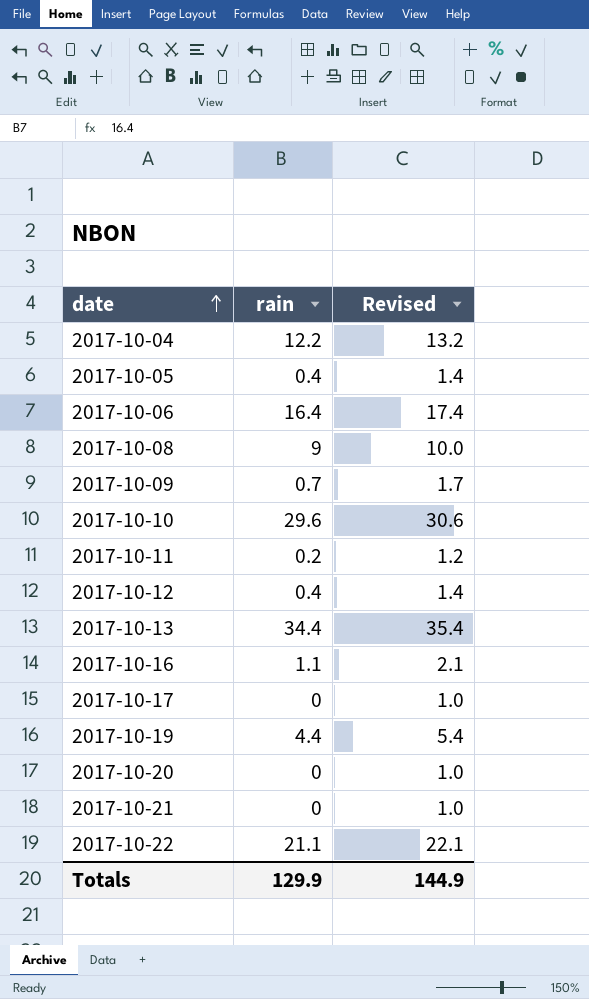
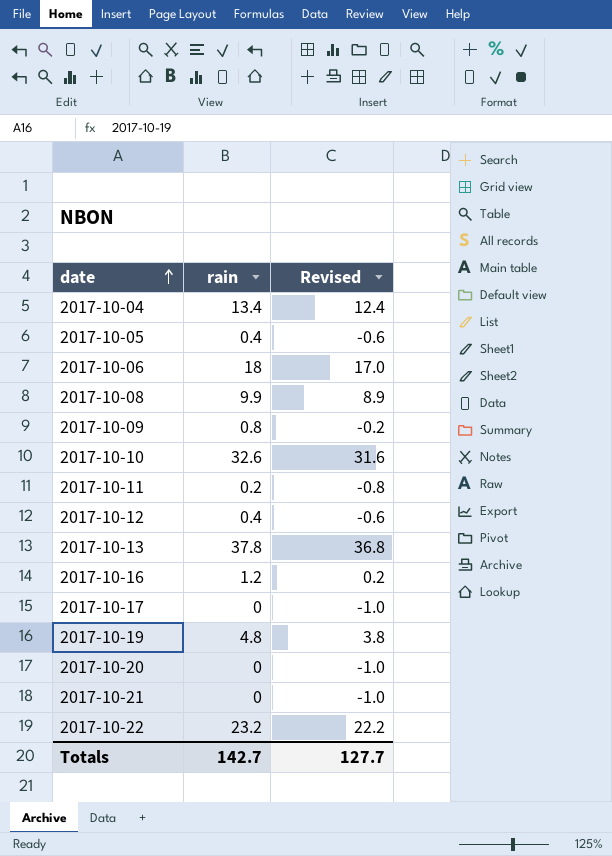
column Revised | formula: [rain] + 1 -> [rain] - 1
2017-10-04 | rain: 12.2 -> 13.4
2017-10-06 | rain: 16.4 -> 18
2017-10-08 | rain: 9 -> 9.9
2017-10-09 | rain: 0.7 -> 0.8
2017-10-10 | rain: 29.6 -> 32.6
2017-10-13 | rain: 34.4 -> 37.8
2017-10-16 | rain: 1.1 -> 1.2
2017-10-19 | rain: 4.4 -> 4.8
2017-10-22 | rain: 21.1 -> 23.2
Totals | rain: 129.9 -> 142.7
Totals | Revised: 144.9 -> 127.7

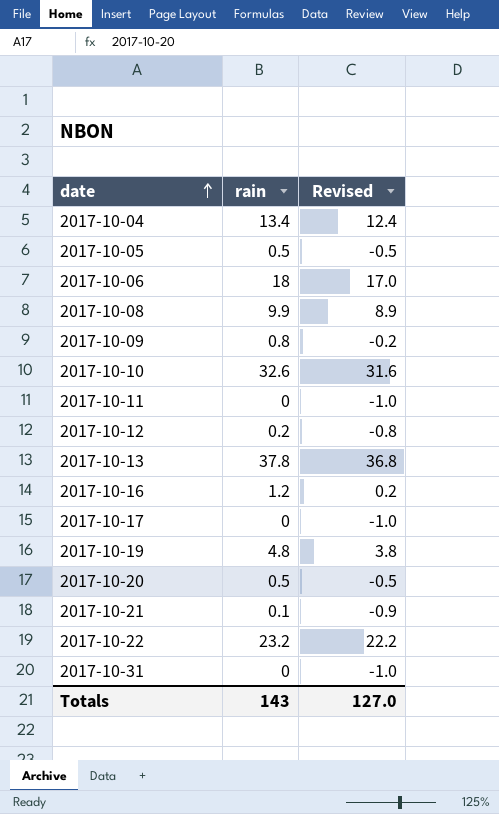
2017-10-05 | rain: 0.4 -> 0.5
2017-10-05 | Revised: -0.6 -> -0.5
2017-10-11 | rain: 0.2 -> 0
2017-10-11 | Revised: -0.8 -> -1.0
2017-10-12 | rain: 0.4 -> 0.2
2017-10-12 | Revised: -0.6 -> -0.8
2017-10-20 | rain: 0 -> 0.5
2017-10-20 | Revised: -1.0 -> -0.5
2017-10-21 | rain: 0 -> 0.1
2017-10-21 | Revised: -1.0 -> -0.9
row 2017-10-31: none -> 0 | -1.0
Totals | rain: 142.7 -> 143
Totals | Revised: 127.7 -> 127.0

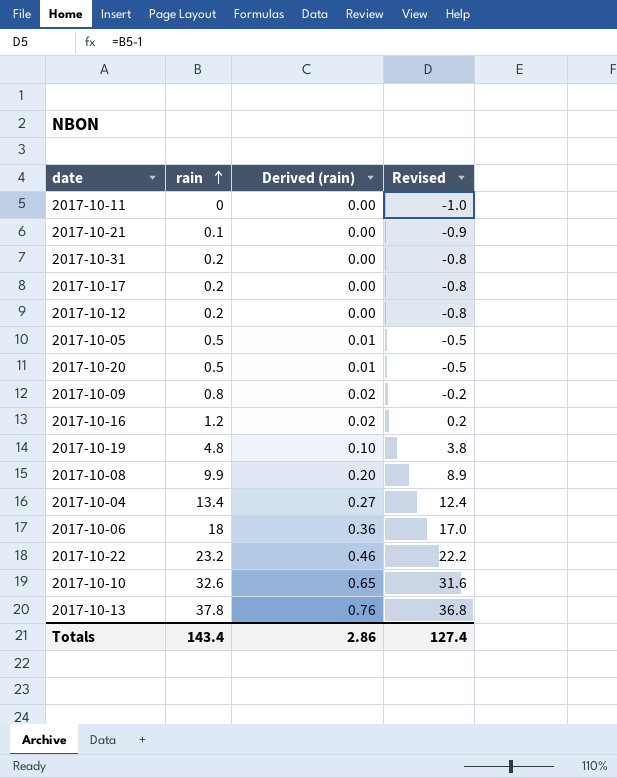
row order: date ascending -> rain ascending
column Derived (rain) | formula: none -> [rain] * 0.02
2017-10-31 | rain: 0 -> 0.2
2017-10-31 | Revised: -1.0 -> -0.8
2017-10-17 | rain: 0 -> 0.2
2017-10-17 | Revised: -1.0 -> -0.8
Totals | rain: 143 -> 143.4
Totals | Revised: 127.0 -> 127.4

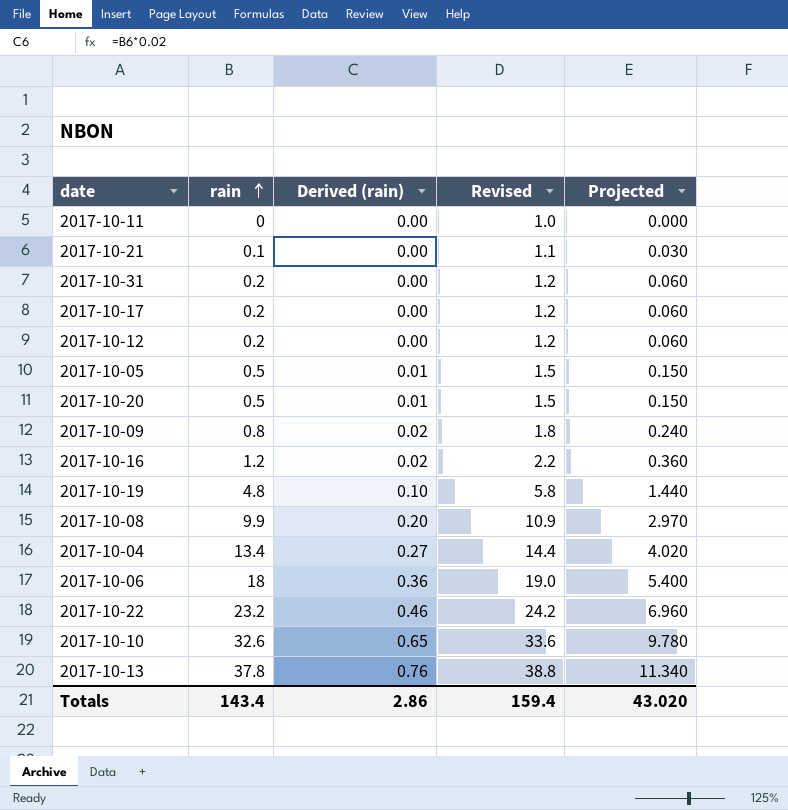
column Revised | formula: [rain] - 1 -> [rain] + 1
column Projected | formula: none -> [rain] * 0.3
Totals | Revised: 127.4 -> 159.4

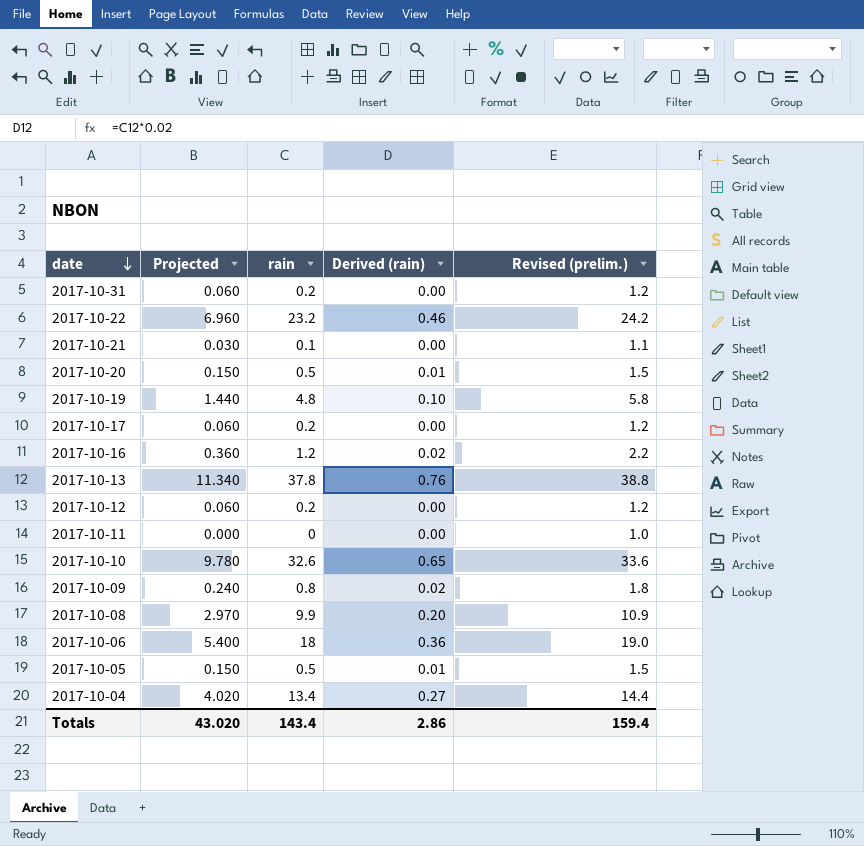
row order: rain ascending -> date descending
column Projected | position: 5 -> 2
column name: Revised -> Revised (prelim.)

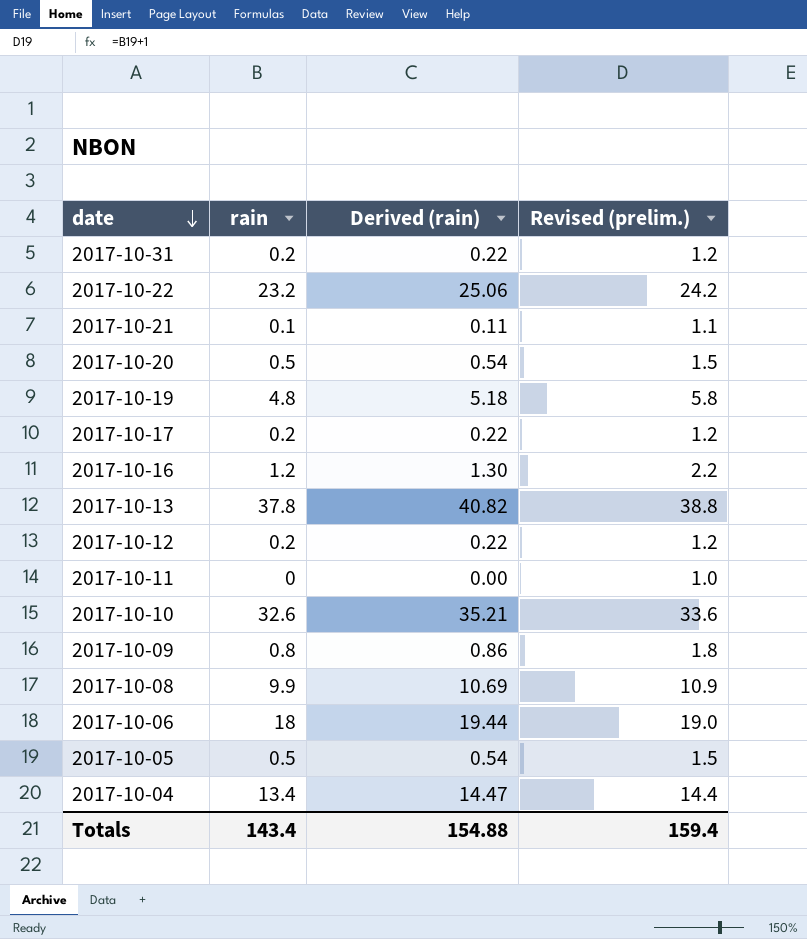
column Projected | formula: [rain] * 0.3 -> none
column Derived (rain) | formula: [rain] * 0.02 -> [rain] * 1.08
Totals | Derived (rain): 2.86 -> 154.88

